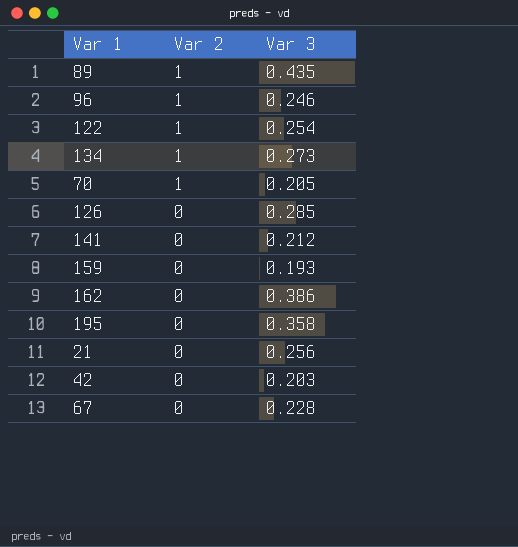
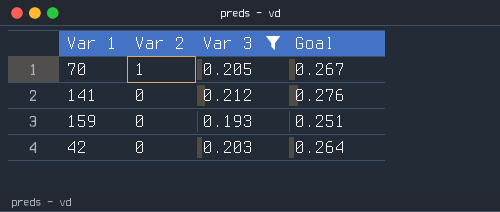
filter: none -> Var 3 <= 0.212
column Goal | formula: none -> [Var 3] * 1.3

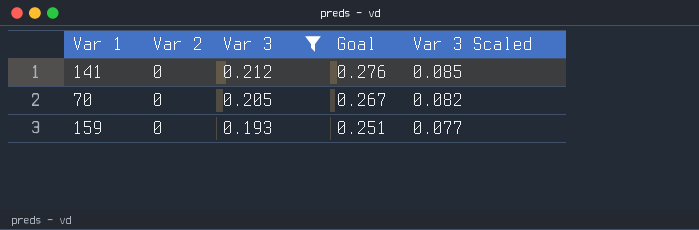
row order: Var 2 descending -> Var 3 descending
column Var 3 Scaled | formula: none -> [Var 3] * 0.4
row 42: 0 | 0.203 | 0.264 -> none
70 | Var 2: 1 -> 0

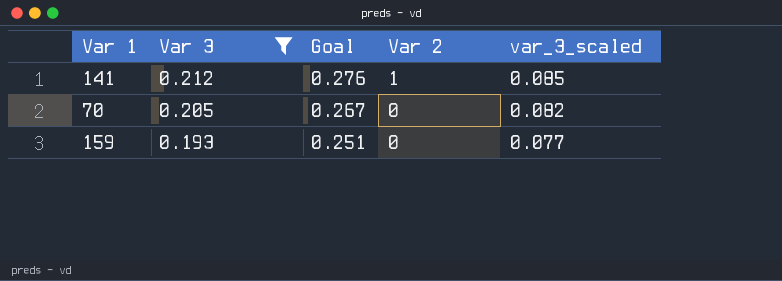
column Var 2 | position: 2 -> 4
column name: Var 3 Scaled -> var_3_scaled
141 | Var 2: 0 -> 1

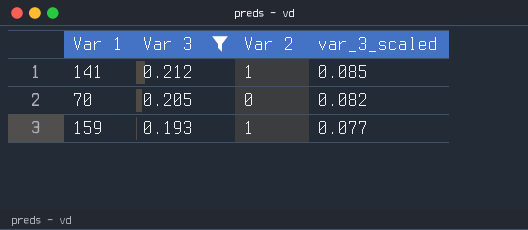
column Goal | formula: [Var 3] * 1.3 -> none
159 | Var 2: 0 -> 1

